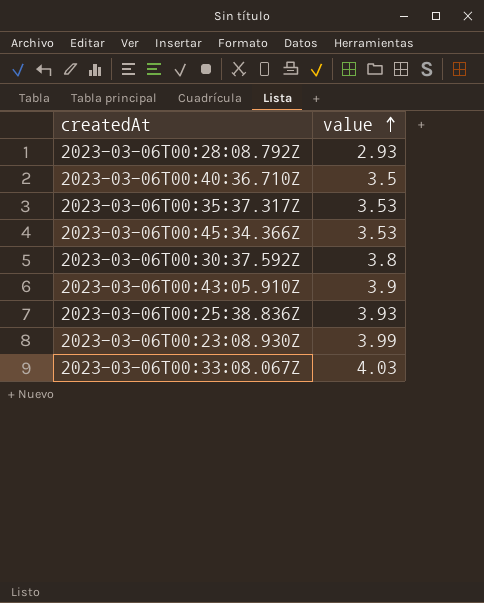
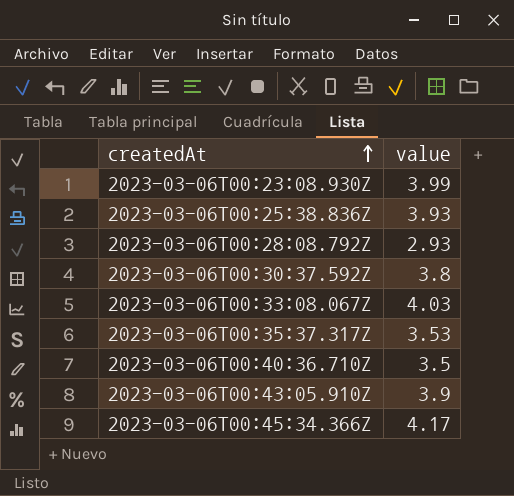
row order: value ascending -> createdAt ascending
2023-03-06T00:45:34.366Z | value: 3.53 -> 4.17

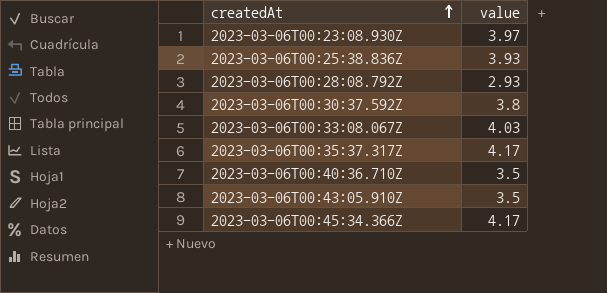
2023-03-06T00:23:08.930Z | value: 3.99 -> 3.97
2023-03-06T00:35:37.317Z | value: 3.53 -> 4.17
2023-03-06T00:43:05.910Z | value: 3.9 -> 3.5

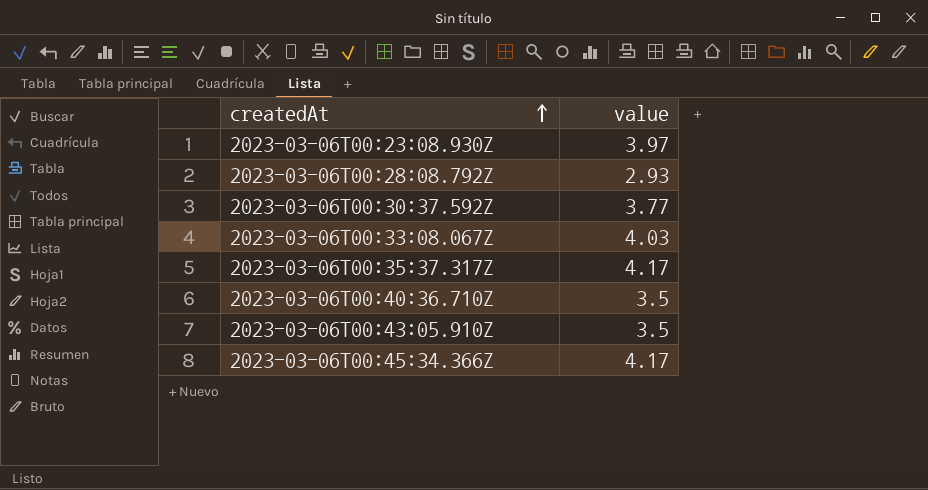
row 2023-03-06T00:25:38.836Z: 3.93 -> none
2023-03-06T00:30:37.592Z | value: 3.8 -> 3.77

